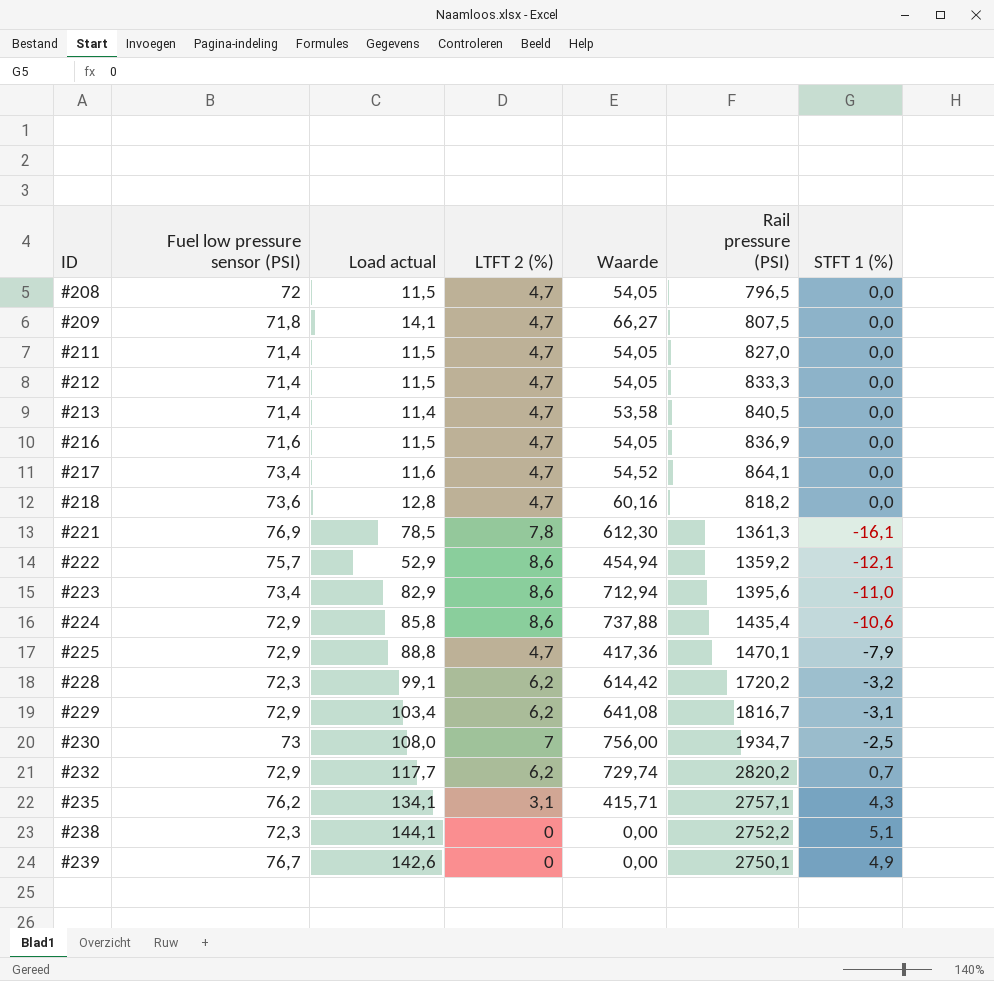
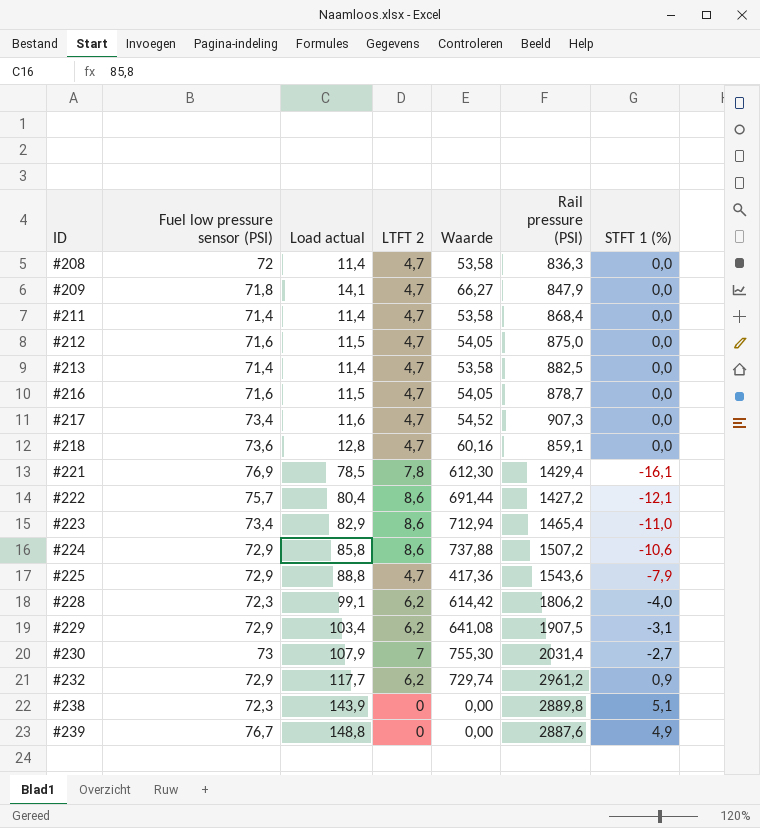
column name: LTFT 2 (%) -> LTFT 2
row #235: 76,2 | 134,1 | 3,1 | 415,71 | 2757,1 | 4,3 -> none
#208 | Load actual: 11,5 -> 11,4
#208 | Waarde: 54,05 -> 53,58
#208 | Rail pressure (PSI): 796,5 -> 836,3
#209 | Rail pressure (PSI): 807,5 -> 847,9
#211 | Load actual: 11,5 -> 11,4
#211 | Waarde: 54,05 -> 53,58
#211 | Rail pressure (PSI): 827,0 -> 868,4
#212 | Fuel low pressure sensor (PSI): 71,4 -> 71,6
#212 | Rail pressure (PSI): 833,3 -> 875,0
#213 | Rail pressure (PSI): 840,5 -> 882,5
#216 | Rail pressure (PSI): 836,9 -> 878,7
#217 | Rail pressure (PSI): 864,1 -> 907,3
#218 | Rail pressure (PSI): 818,2 -> 859,1
#221 | Rail pressure (PSI): 1361,3 -> 1429,4
#222 | Load actual: 52,9 -> 80,4
#222 | Waarde: 454,94 -> 691,44
#222 | Rail pressure (PSI): 1359,2 -> 1427,2
#223 | Rail pressure (PSI): 1395,6 -> 1465,4
#224 | Rail pressure (PSI): 1435,4 -> 1507,2
#225 | Rail pressure (PSI): 1470,1 -> 1543,6
#228 | Rail pressure (PSI): 1720,2 -> 1806,2
#228 | STFT 1 (%): -3,2 -> -4,0
#229 | Rail pressure (PSI): 1816,7 -> 1907,5
#230 | Load actual: 108,0 -> 107,9
#230 | Waarde: 756,00 -> 755,30
#230 | Rail pressure (PSI): 1934,7 -> 2031,4
#230 | STFT 1 (%): -2,5 -> -2,7
#232 | Rail pressure (PSI): 2820,2 -> 2961,2
#232 | STFT 1 (%): 0,7 -> 0,9
#238 | Load actual: 144,1 -> 143,9
#238 | Rail pressure (PSI): 2752,2 -> 2889,8
#239 | Load actual: 142,6 -> 148,8
#239 | Rail pressure (PSI): 2750,1 -> 2887,6

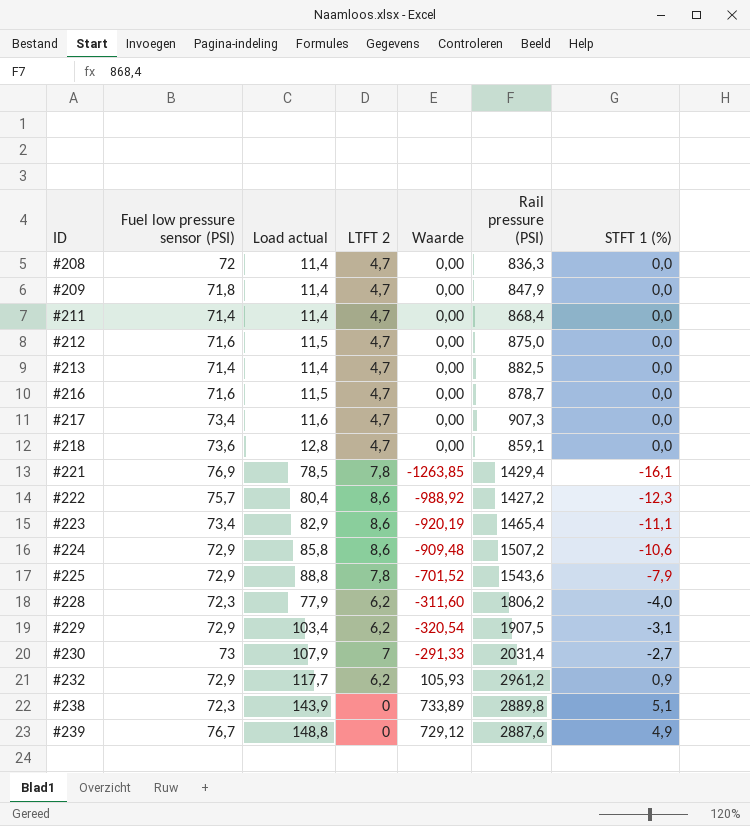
column Waarde | formula: [Load actual] * [LTFT 2] -> [Load actual] * [STFT 1 (%)]
#209 | Load actual: 14,1 -> 11,4
#222 | STFT 1 (%): -12,1 -> -12,3
#223 | STFT 1 (%): -11,0 -> -11,1
#225 | LTFT 2: 4,7 -> 7,8
#228 | Load actual: 99,1 -> 77,9

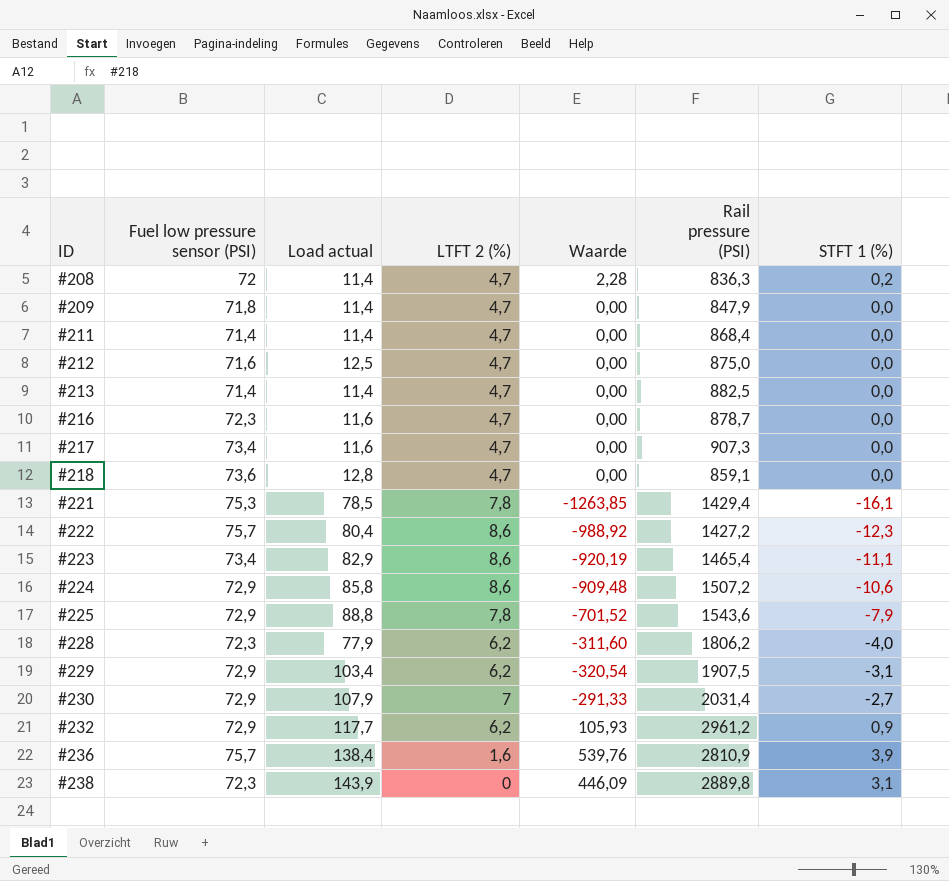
column name: LTFT 2 -> LTFT 2 (%)
row #239: 76,7 | 148,8 | 0 | 729,12 | 2887,6 | 4,9 -> none
#208 | Waarde: 0,00 -> 2,28
#208 | STFT 1 (%): 0,0 -> 0,2
#212 | Load actual: 11,5 -> 12,5
#216 | Fuel low pressure sensor (PSI): 71,6 -> 72,3
#216 | Load actual: 11,5 -> 11,6
#221 | Fuel low pressure sensor (PSI): 76,9 -> 75,3
#230 | Fuel low pressure sensor (PSI): 73 -> 72,9
row #236: none -> 75,7 | 138,4 | 1,6 | 539,76 | 2810,9 | 3,9
#238 | Waarde: 733,89 -> 446,09
#238 | STFT 1 (%): 5,1 -> 3,1

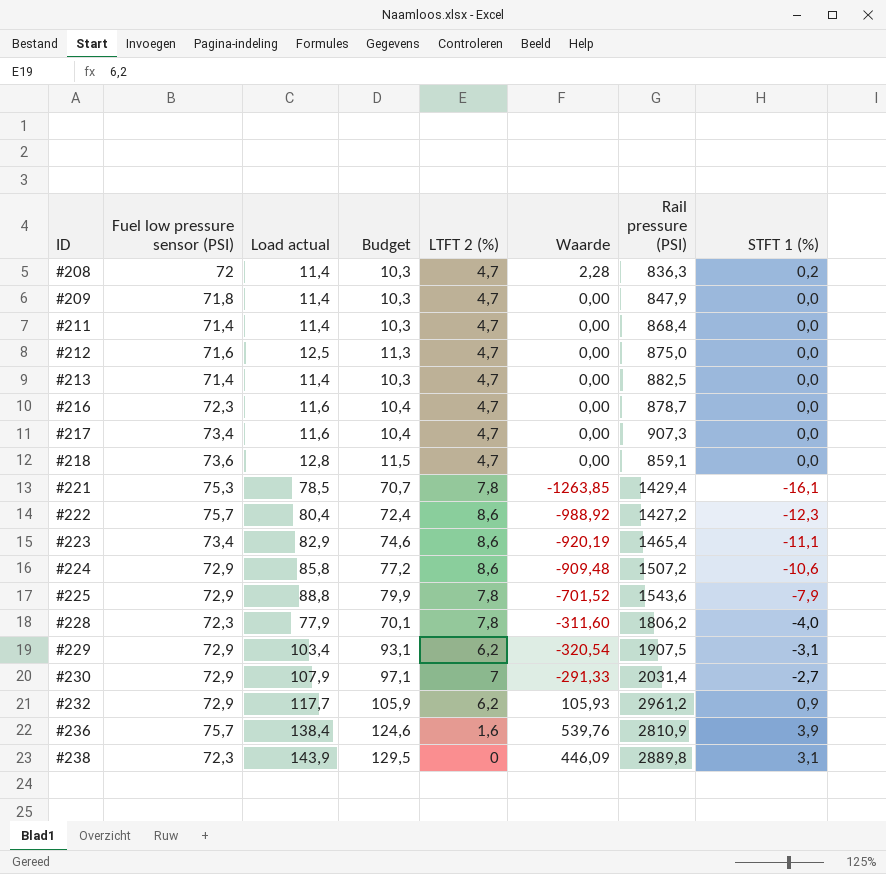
column Budget | formula: none -> [Load actual] * 0,9
#228 | LTFT 2 (%): 6,2 -> 7,8

